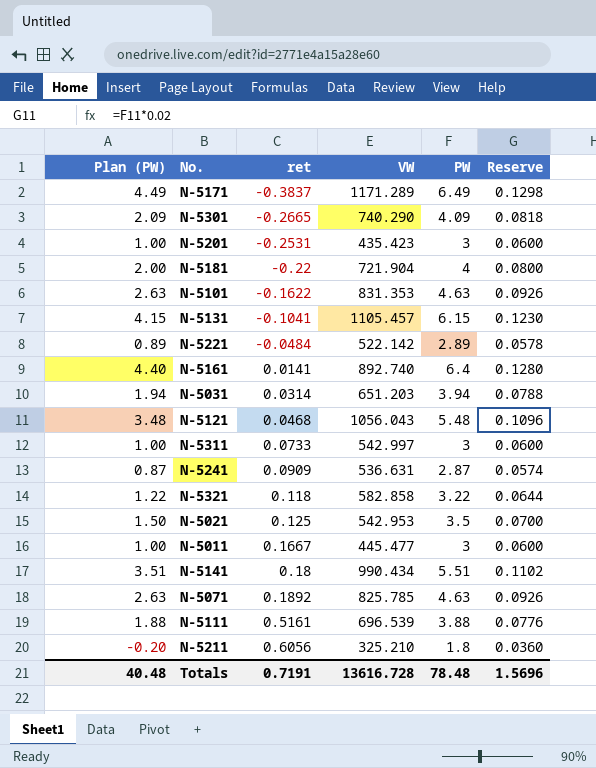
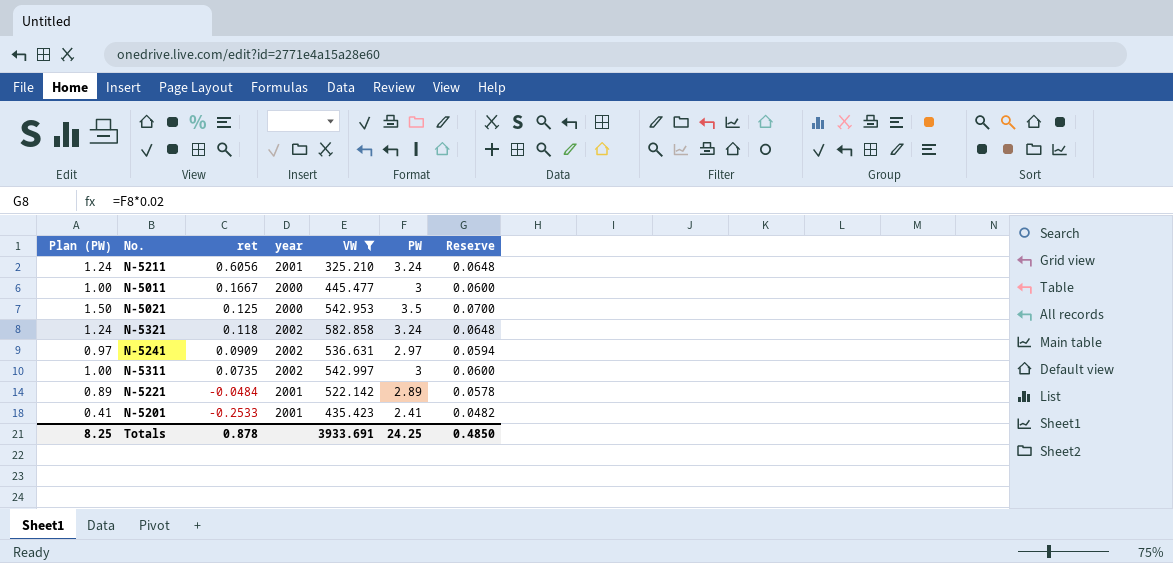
filter: none -> VW <= 582.858
row order: ret ascending -> ret descending
column year | position: none -> 4
N-5211 | Plan (PW): -0.20 -> 1.24
N-5211 | PW: 1.8 -> 3.24
N-5211 | Reserve: 0.0360 -> 0.0648
N-5321 | Plan (PW): 1.22 -> 1.24
N-5321 | PW: 3.22 -> 3.24
N-5321 | Reserve: 0.0644 -> 0.0648
N-5241 | Plan (PW): 0.87 -> 0.97
N-5241 | PW: 2.87 -> 2.97
N-5241 | Reserve: 0.0574 -> 0.0594
N-5311 | ret: 0.0733 -> 0.0735
N-5201 | Plan (PW): 1.00 -> 0.41
N-5201 | ret: -0.2531 -> -0.2533
N-5201 | PW: 3 -> 2.41
N-5201 | Reserve: 0.0600 -> 0.0482
Totals | Plan (PW): 40.48 -> 8.25
Totals | ret: 0.7191 -> 0.878
Totals | VW: 13616.728 -> 3933.691
Totals | PW: 78.48 -> 24.25
Totals | Reserve: 1.5696 -> 0.4850

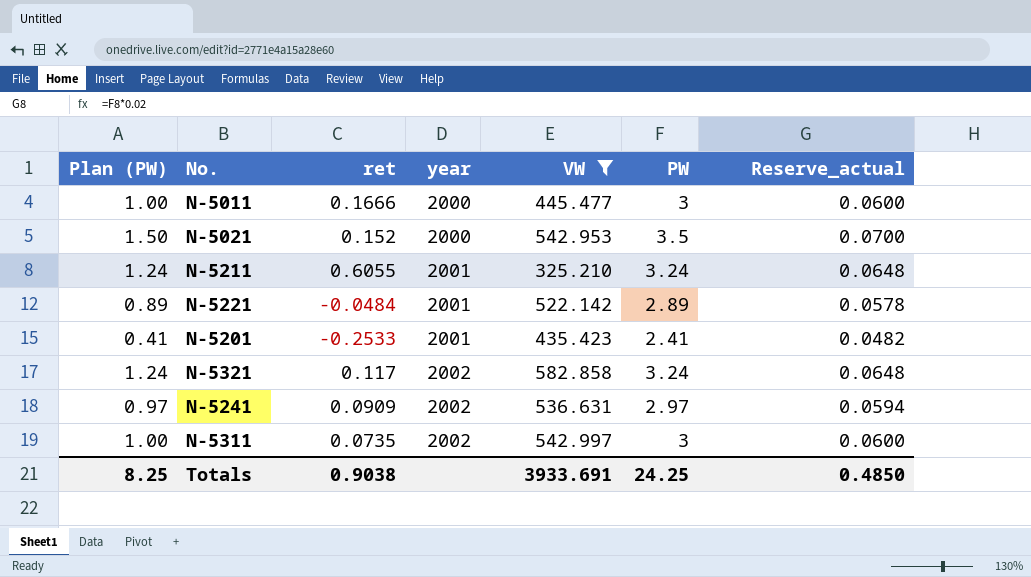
row order: ret descending -> year ascending
column name: Reserve -> Reserve_actual
N-5011 | ret: 0.1667 -> 0.1666
N-5021 | ret: 0.125 -> 0.152
N-5211 | ret: 0.6056 -> 0.6055
N-5321 | ret: 0.118 -> 0.117
Totals | ret: 0.878 -> 0.9038

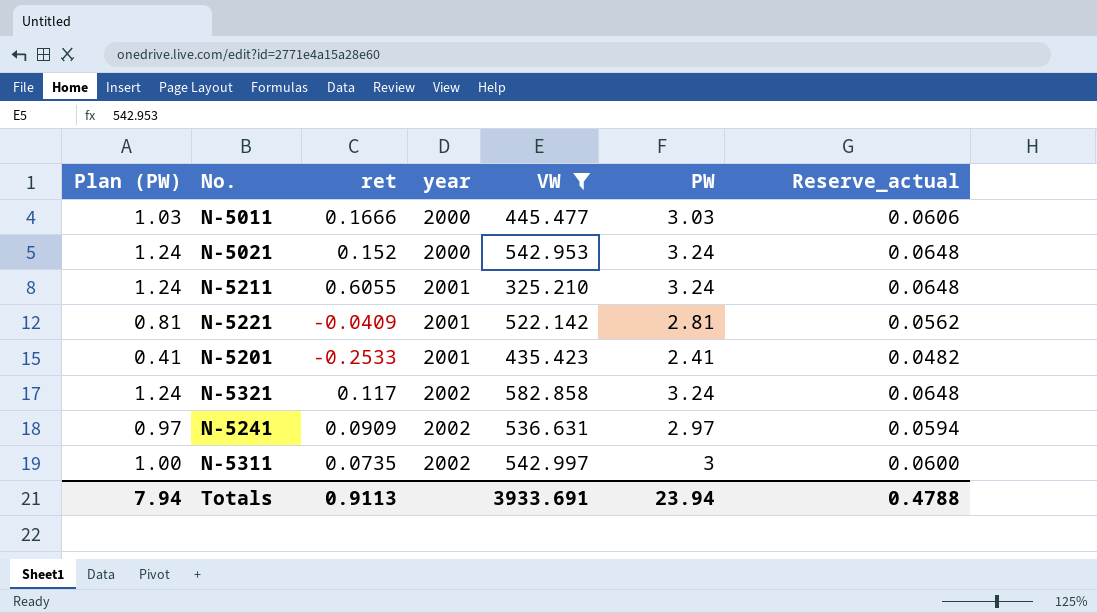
N-5011 | Plan (PW): 1.00 -> 1.03
N-5011 | PW: 3 -> 3.03
N-5011 | Reserve_actual: 0.0600 -> 0.0606
N-5021 | Plan (PW): 1.50 -> 1.24
N-5021 | PW: 3.5 -> 3.24
N-5021 | Reserve_actual: 0.0700 -> 0.0648
N-5221 | Plan (PW): 0.89 -> 0.81
N-5221 | ret: -0.0484 -> -0.0409
N-5221 | PW: 2.89 -> 2.81
N-5221 | Reserve_actual: 0.0578 -> 0.0562
Totals | Plan (PW): 8.25 -> 7.94
Totals | ret: 0.9038 -> 0.9113
Totals | PW: 24.25 -> 23.94
Totals | Reserve_actual: 0.4850 -> 0.4788

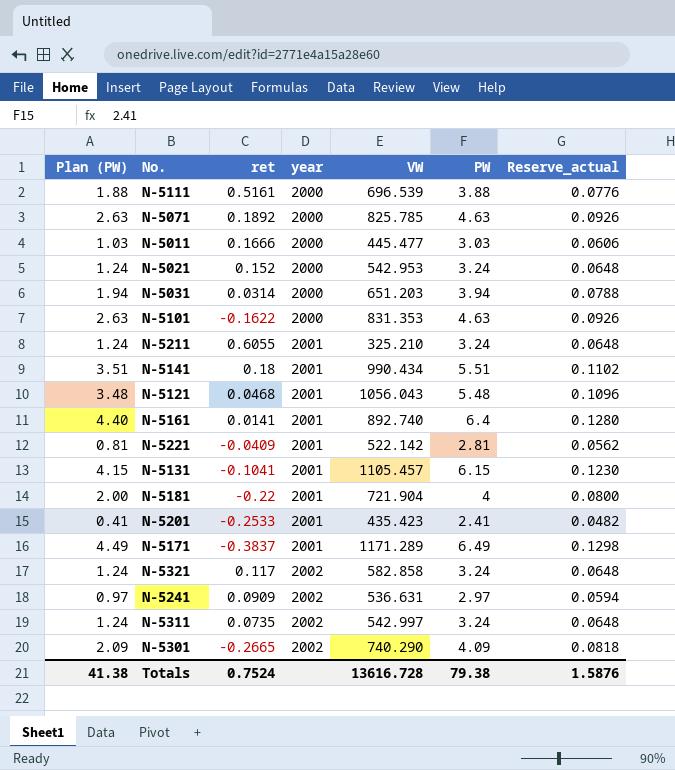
filter: VW <= 582.858 -> none
N-5311 | Plan (PW): 1.00 -> 1.24
N-5311 | PW: 3 -> 3.24
N-5311 | Reserve_actual: 0.0600 -> 0.0648
Totals | Plan (PW): 7.94 -> 41.38
Totals | ret: 0.9113 -> 0.7524
Totals | VW: 3933.691 -> 13616.728
Totals | PW: 23.94 -> 79.38
Totals | Reserve_actual: 0.4788 -> 1.5876

